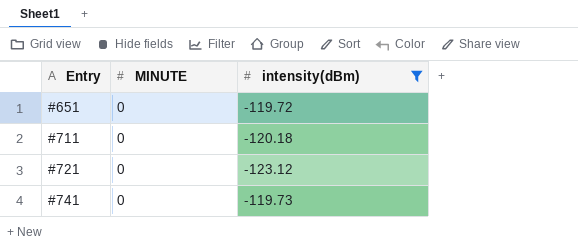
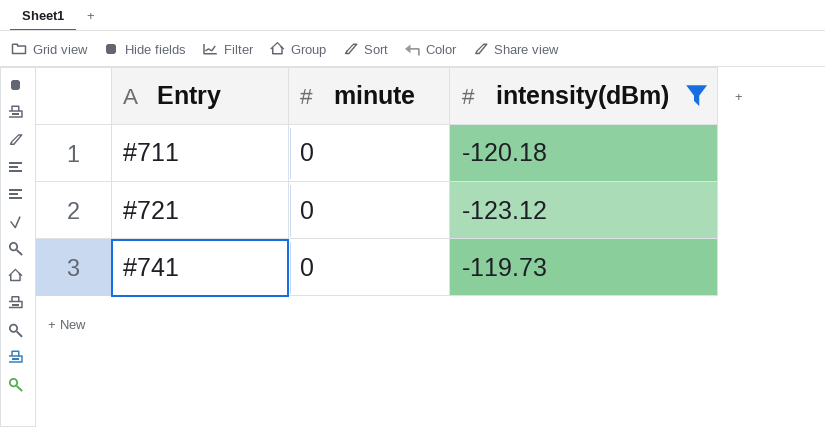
column name: MINUTE -> minute
row #651: 0 | -119.72 -> none

